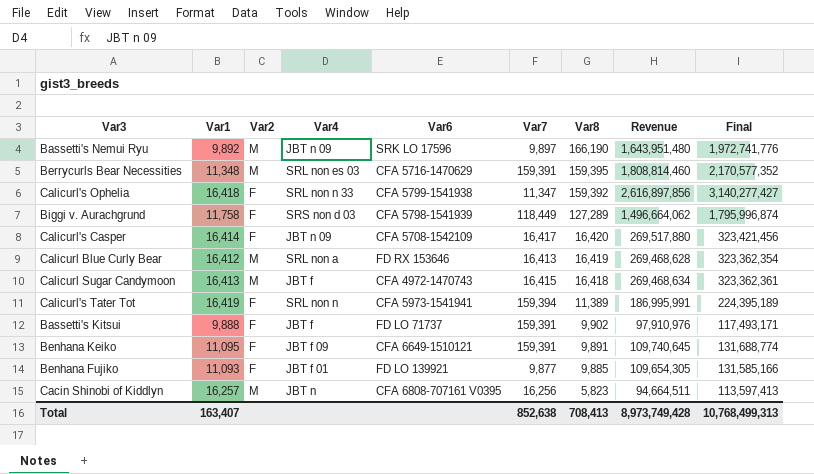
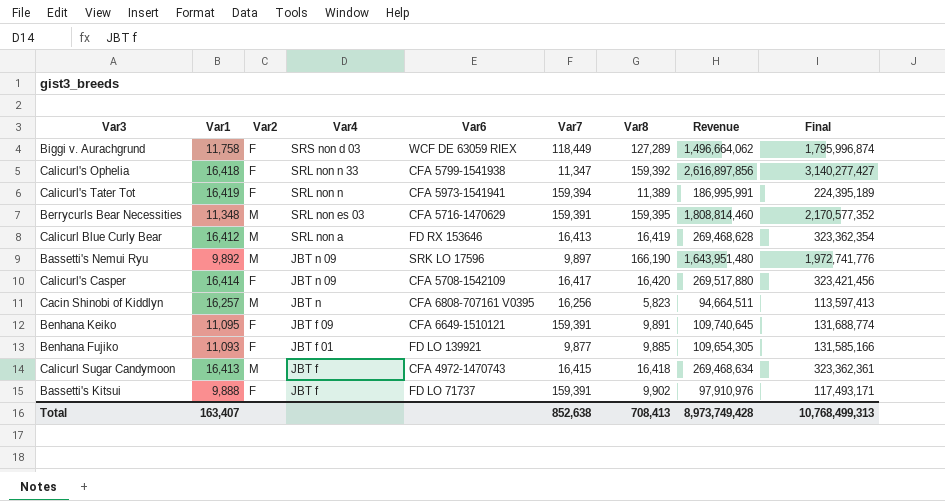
row order: Var8 descending -> Var4 descending
Biggi v. Aurachgrund | Var6: CFA 5798-1541939 -> WCF DE 63059 RIEX

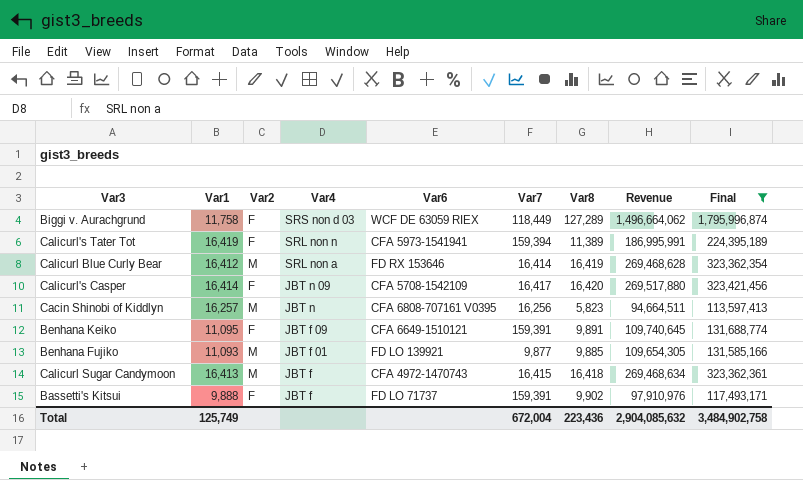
filter: none -> Final <= 1,795,996,874
Calicurl Blue Curly Bear | Var7: 16,413 -> 16,414
Benhana Fujiko | Var2: F -> M
Total | Var1: 163,407 -> 125,749
Total | Var7: 852,638 -> 672,004
Total | Var8: 708,413 -> 223,436
Total | Revenue: 8,973,749,428 -> 2,904,085,632
Total | Final: 10,768,499,313 -> 3,484,902,758

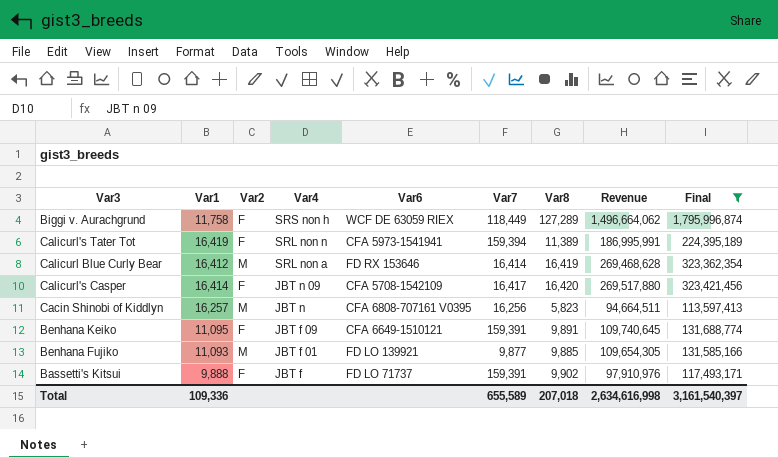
row Calicurl Sugar Candymoon: 16,413 | M | JBT f | CFA 4972-1470743 | 16,415 | 16,418 | 269,468,634 | 323,362,361 -> none
Biggi v. Aurachgrund | Var4: SRS non d 03 -> SRS non h
Total | Var1: 125,749 -> 109,336
Total | Var7: 672,004 -> 655,589
Total | Var8: 223,436 -> 207,018
Total | Revenue: 2,904,085,632 -> 2,634,616,998
Total | Final: 3,484,902,758 -> 3,161,540,397

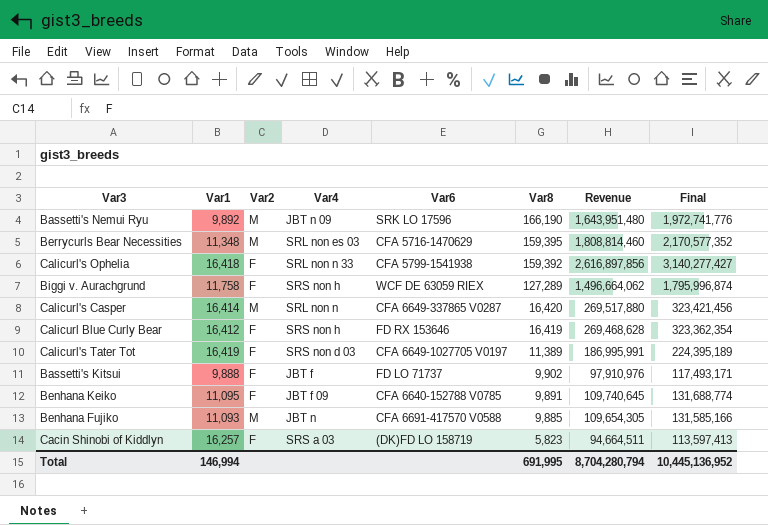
filter: Final <= 1,795,996,874 -> none
row order: Var4 descending -> Var8 descending
column Var7 | position: 6 -> none
Calicurl's Casper | Var2: F -> M
Calicurl's Casper | Var4: JBT n 09 -> SRL non n
Calicurl's Casper | Var6: CFA 5708-1542109 -> CFA 6649-337865 V0287
Calicurl Blue Curly Bear | Var2: M -> F
Calicurl Blue Curly Bear | Var4: SRL non a -> SRS non h
Calicurl's Tater Tot | Var4: SRL non n -> SRS non d 03
Calicurl's Tater Tot | Var6: CFA 5973-1541941 -> CFA 6649-1027705 V0197
Benhana Keiko | Var6: CFA 6649-1510121 -> CFA 6640-152788 V0785
Benhana Fujiko | Var4: JBT f 01 -> JBT n
Benhana Fujiko | Var6: FD LO 139921 -> CFA 6691-417570 V0588
Cacin Shinobi of Kiddlyn | Var2: M -> F
Cacin Shinobi of Kiddlyn | Var4: JBT n -> SRS a 03
Cacin Shinobi of Kiddlyn | Var6: CFA 6808-707161 V0395 -> (DK)FD LO 158719
Total | Var1: 109,336 -> 146,994
Total | Var8: 207,018 -> 691,995
Total | Revenue: 2,634,616,998 -> 8,704,280,794
Total | Final: 3,161,540,397 -> 10,445,136,952

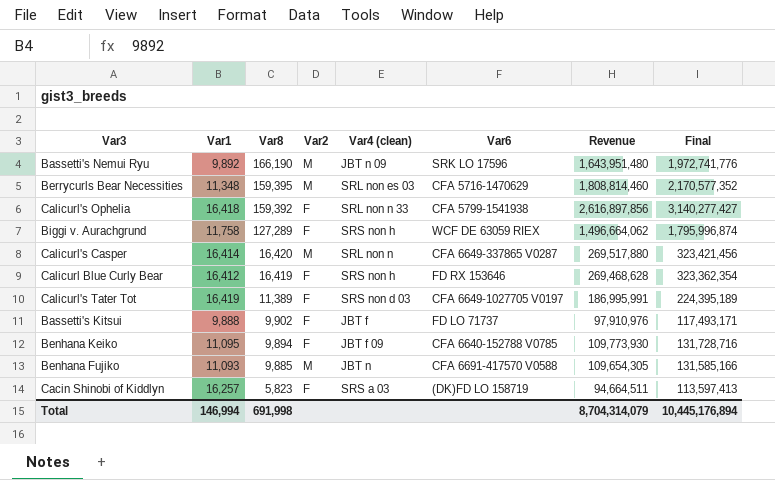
column Var8 | position: 6 -> 3
column name: Var4 -> Var4 (clean)
Benhana Keiko | Var8: 9,891 -> 9,894
Benhana Keiko | Revenue: 109,740,645 -> 109,773,930
Benhana Keiko | Final: 131,688,774 -> 131,728,716
Total | Var8: 691,995 -> 691,998
Total | Revenue: 8,704,280,794 -> 8,704,314,079
Total | Final: 10,445,136,952 -> 10,445,176,894

